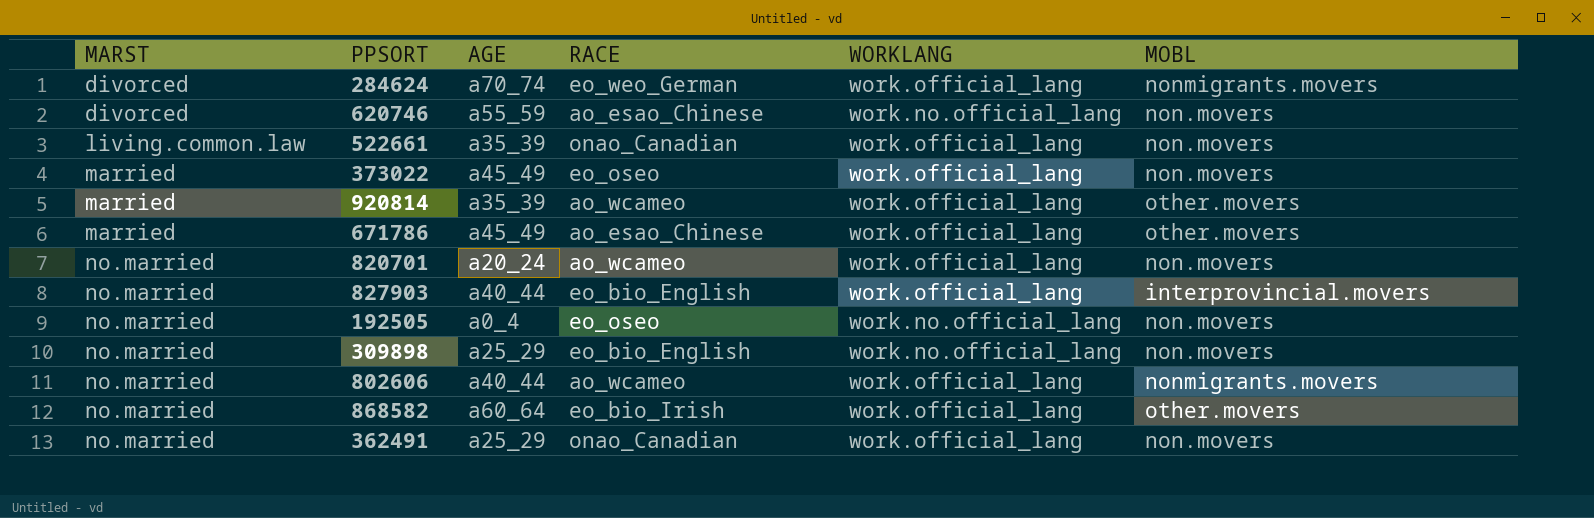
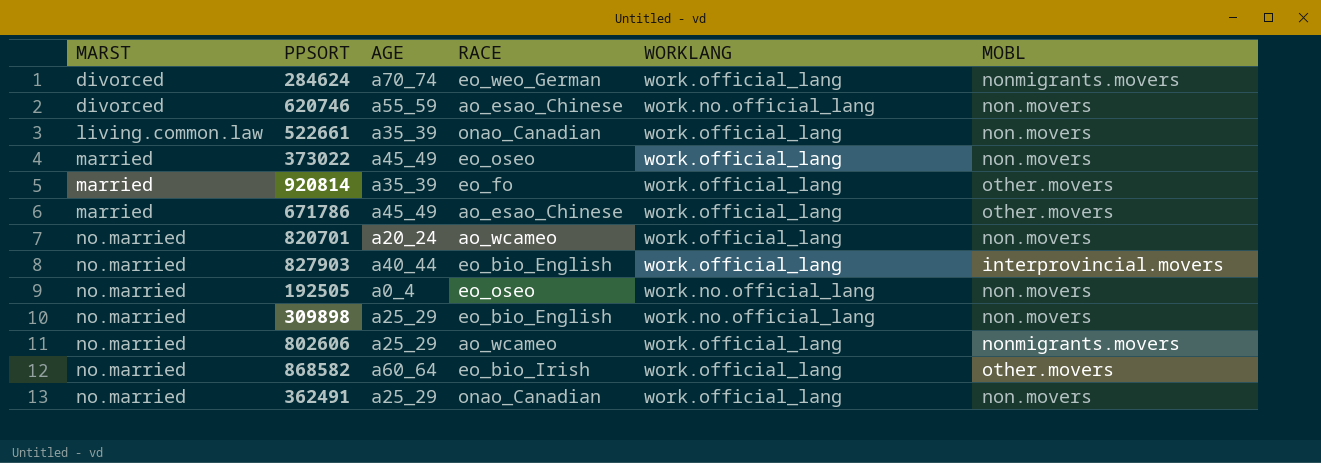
920814 | RACE: ao_wcameo -> eo_fo
802606 | AGE: a40_44 -> a25_29

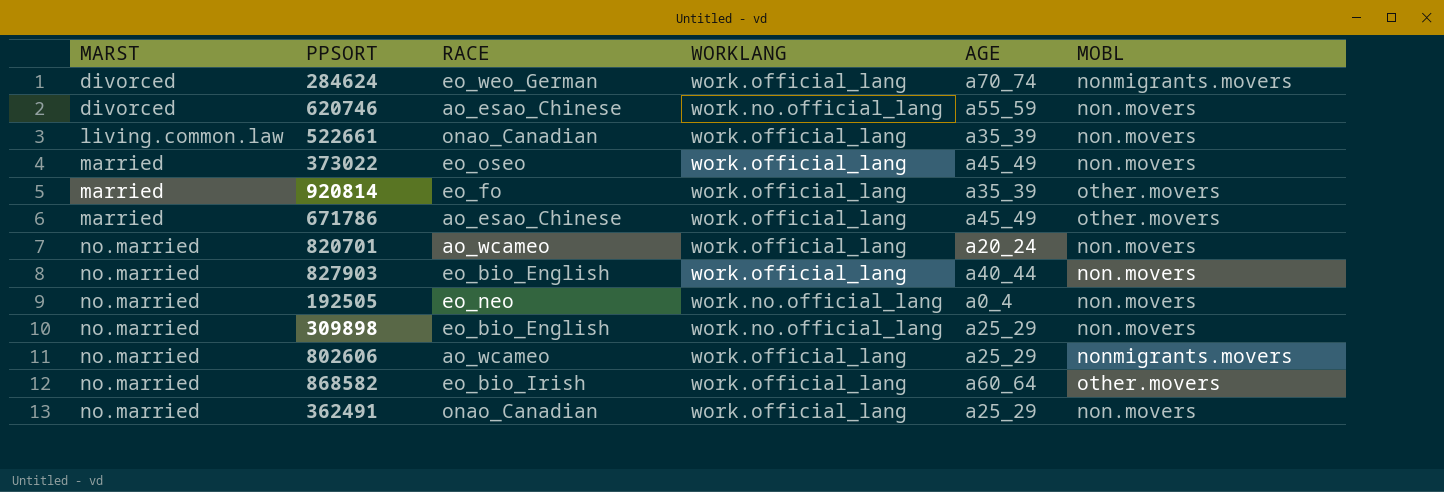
column AGE | position: 3 -> 5
827903 | MOBL: interprovincial.movers -> non.movers
192505 | RACE: eo_oseo -> eo_neo

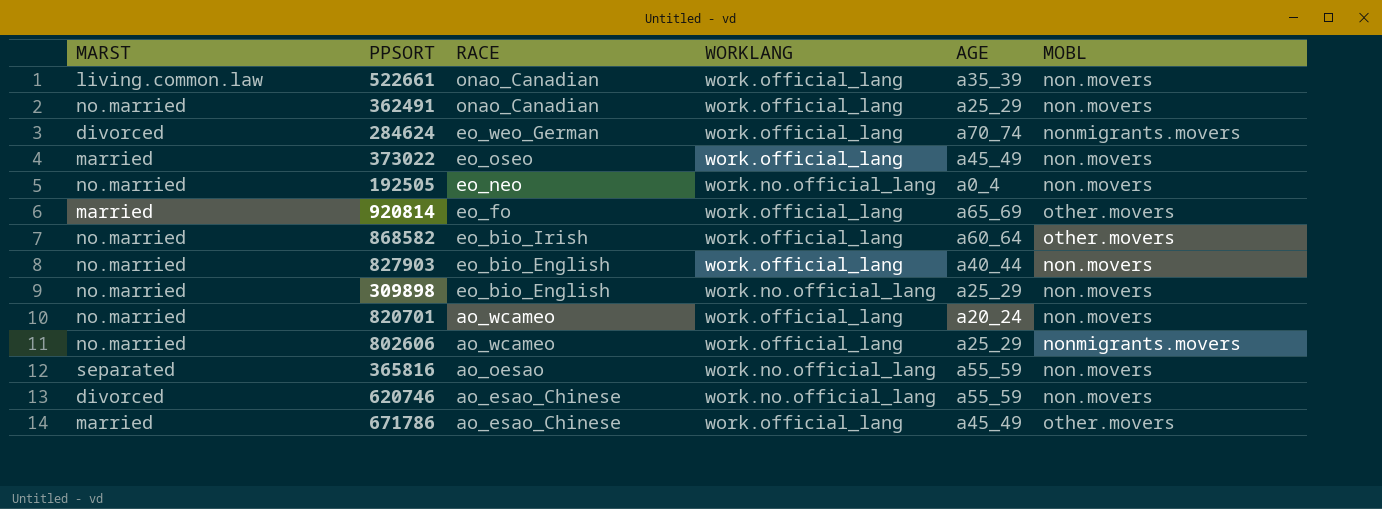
row order: MARST ascending -> RACE descending
920814 | AGE: a35_39 -> a65_69
row 365816: none -> separated | ao_oesao | work.no.official_lang | a55_59 | non.movers

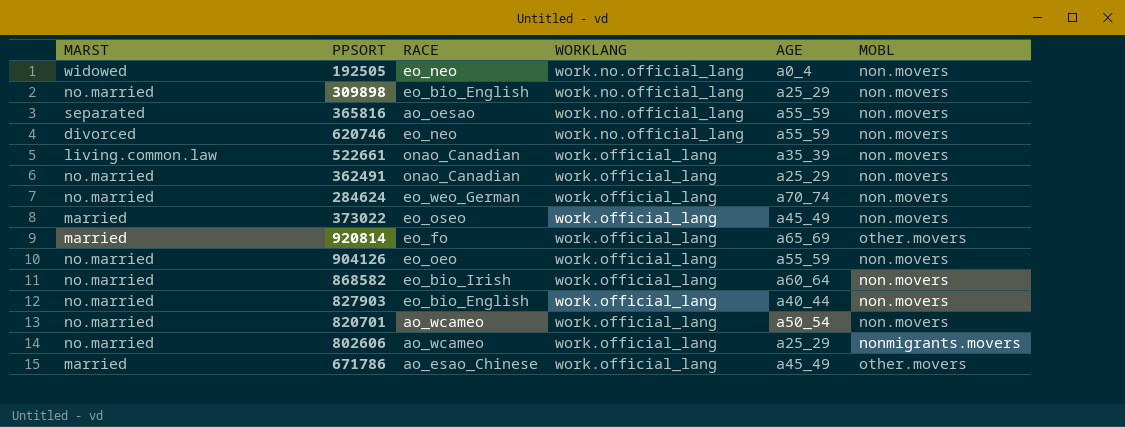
row order: RACE descending -> WORKLANG ascending
192505 | MARST: no.married -> widowed
620746 | RACE: ao_esao_Chinese -> eo_neo
284624 | MARST: divorced -> no.married
284624 | MOBL: nonmigrants.movers -> non.movers
row 904126: none -> no.married | eo_oeo | work.official_lang | a55_59 | non.movers
868582 | MOBL: other.movers -> non.movers
820701 | AGE: a20_24 -> a50_54

